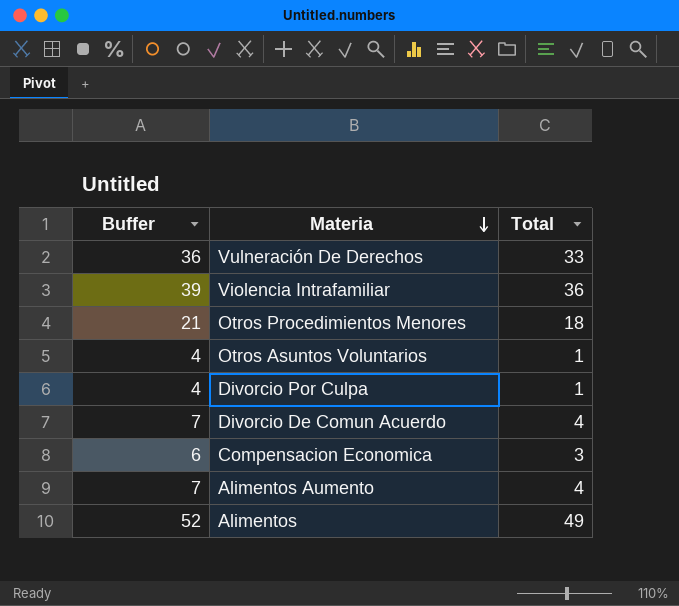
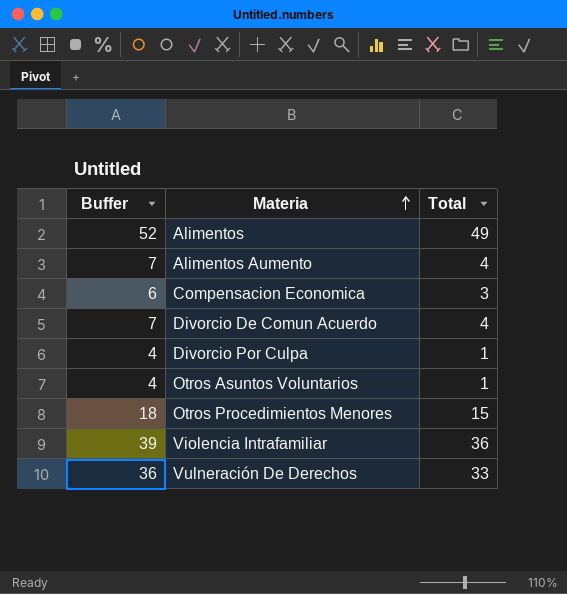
row order: Materia descending -> Materia ascending
Otros Procedimientos Menores | Buffer: 21 -> 18
Otros Procedimientos Menores | Total: 18 -> 15

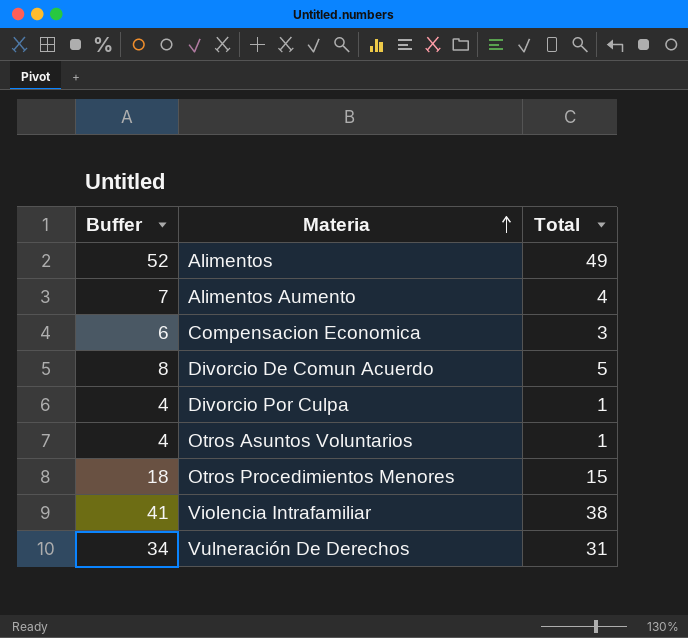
Divorcio De Comun Acuerdo | Buffer: 7 -> 8
Divorcio De Comun Acuerdo | Total: 4 -> 5
Violencia Intrafamiliar | Buffer: 39 -> 41
Violencia Intrafamiliar | Total: 36 -> 38
Vulneración De Derechos | Buffer: 36 -> 34
Vulneración De Derechos | Total: 33 -> 31

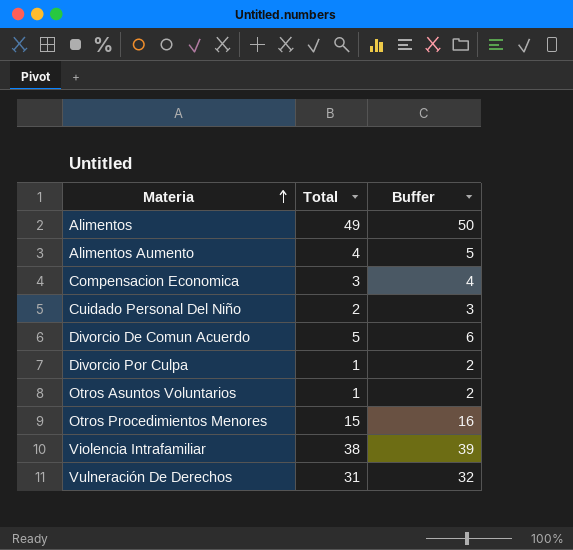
column Buffer | formula: [Total] + 3 -> [Total] + 1
column Buffer | position: 1 -> 3
row Cuidado Personal Del Niño: none -> 2 | 3

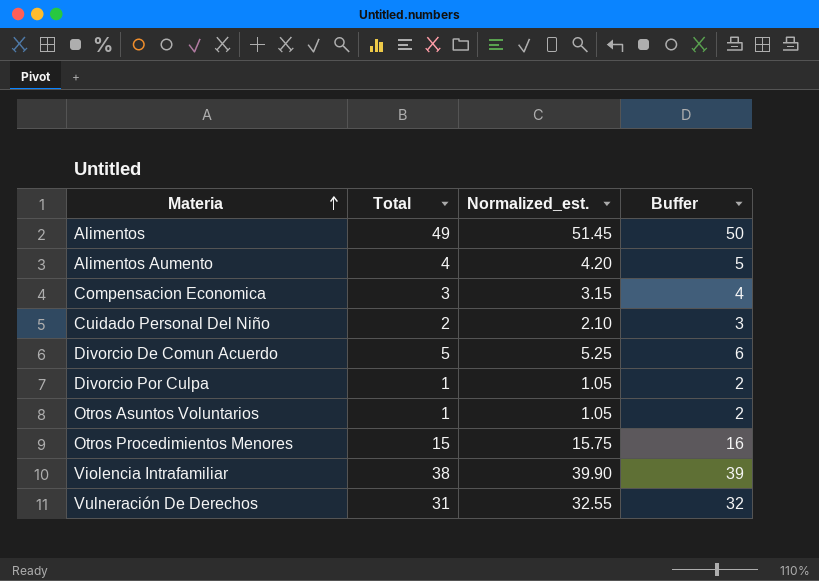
column Normalized_est. | formula: none -> [Total] * 1.05

